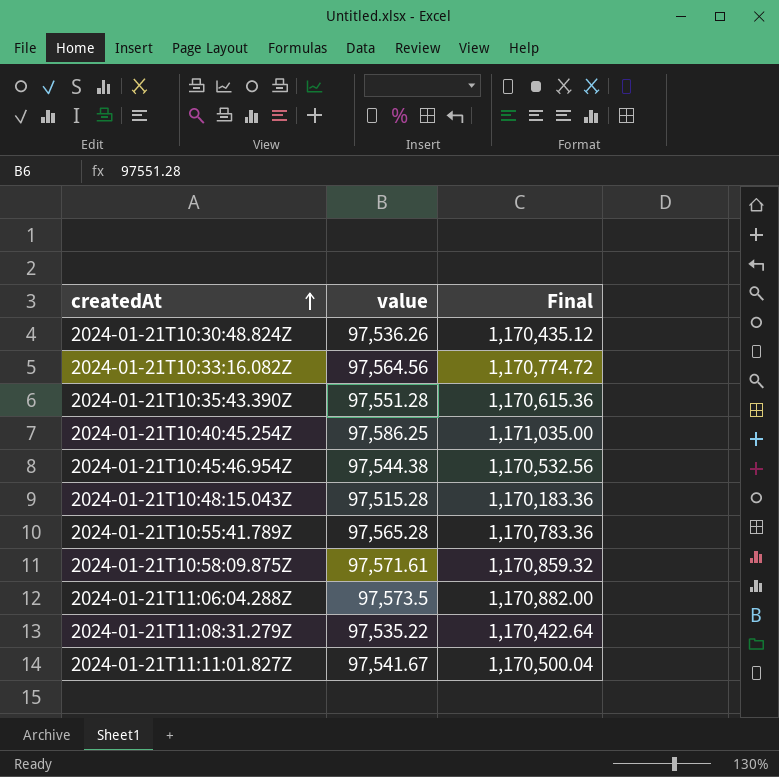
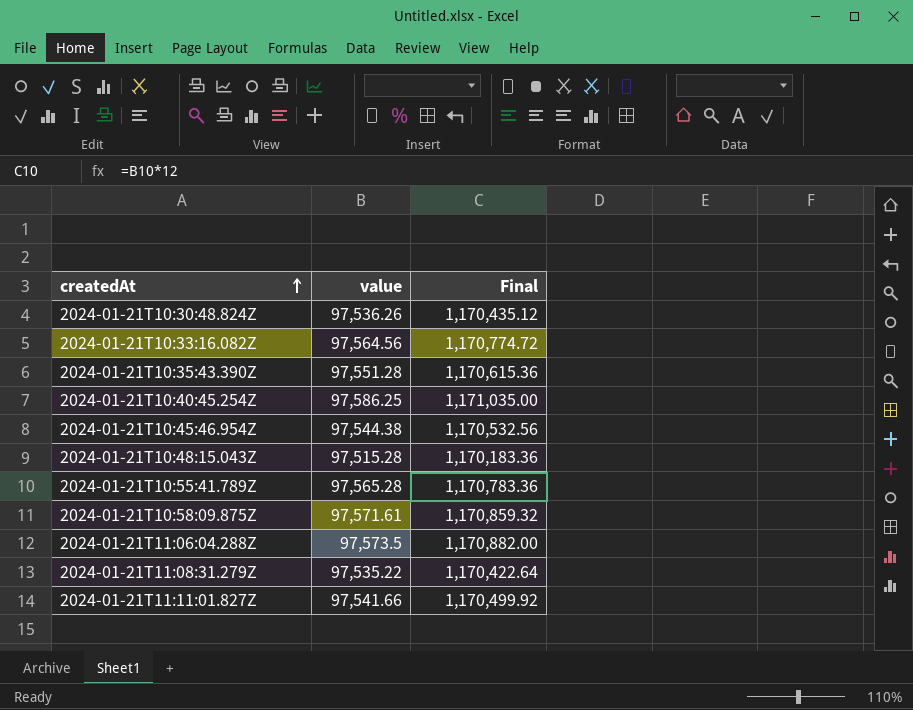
2024-01-21T11:11:01.827Z | value: 97,541.67 -> 97,541.66
2024-01-21T11:11:01.827Z | Final: 1,170,500.04 -> 1,170,499.92

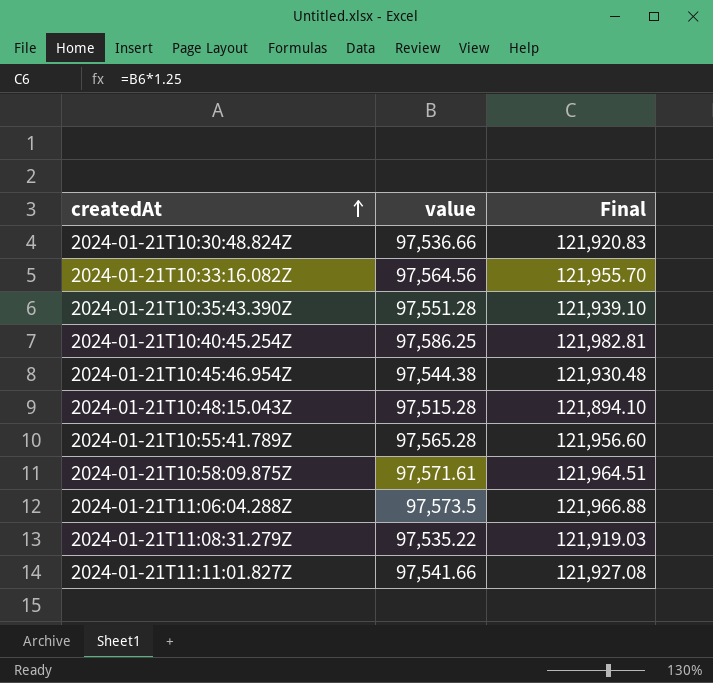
column Final | formula: [value] * 12 -> [value] * 1.25
2024-01-21T10:30:48.824Z | value: 97,536.26 -> 97,536.66

